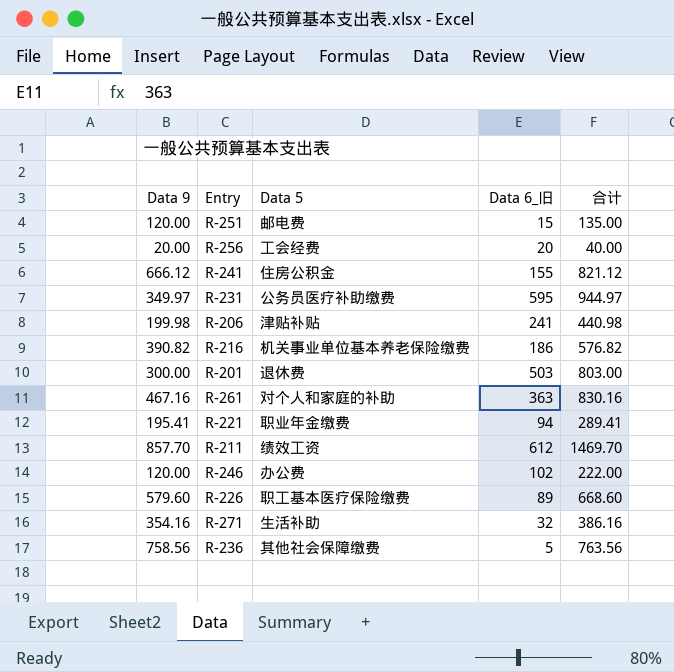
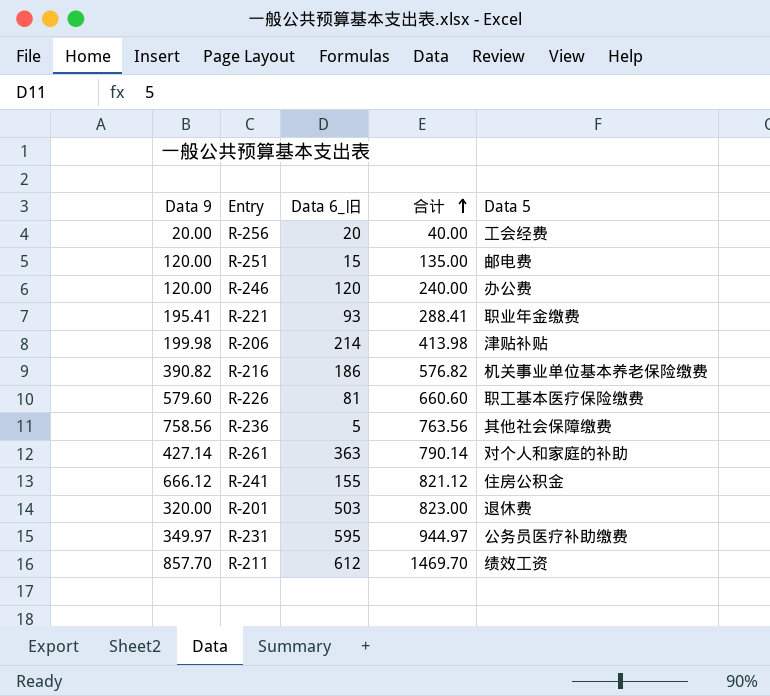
row order: none -> 合计 ascending
column Data 5 | position: 3 -> 5
row R-271: 354.16 | 生活补助 | 32 | 386.16 -> none
R-246 | Data 6_旧: 102 -> 120
R-246 | 合计: 222.00 -> 240.00
R-221 | Data 6_旧: 94 -> 93
R-221 | 合计: 289.41 -> 288.41
R-206 | Data 6_旧: 241 -> 214
R-206 | 合计: 440.98 -> 413.98
R-226 | Data 6_旧: 89 -> 81
R-226 | 合计: 668.60 -> 660.60
R-261 | Data 9: 467.16 -> 427.14
R-261 | 合计: 830.16 -> 790.14
R-201 | Data 9: 300.00 -> 320.00
R-201 | 合计: 803.00 -> 823.00

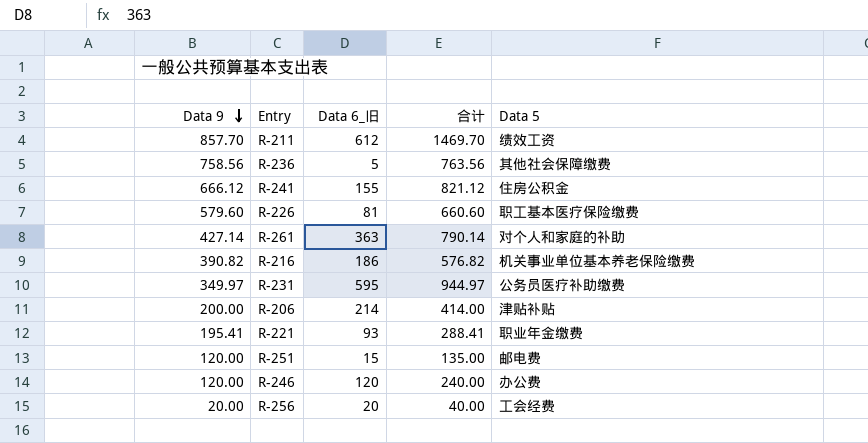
row order: 合计 ascending -> Data 9 descending
row R-201: 320.00 | 503 | 823.00 | 退休费 -> none
R-206 | Data 9: 199.98 -> 200.00
R-206 | 合计: 413.98 -> 414.00

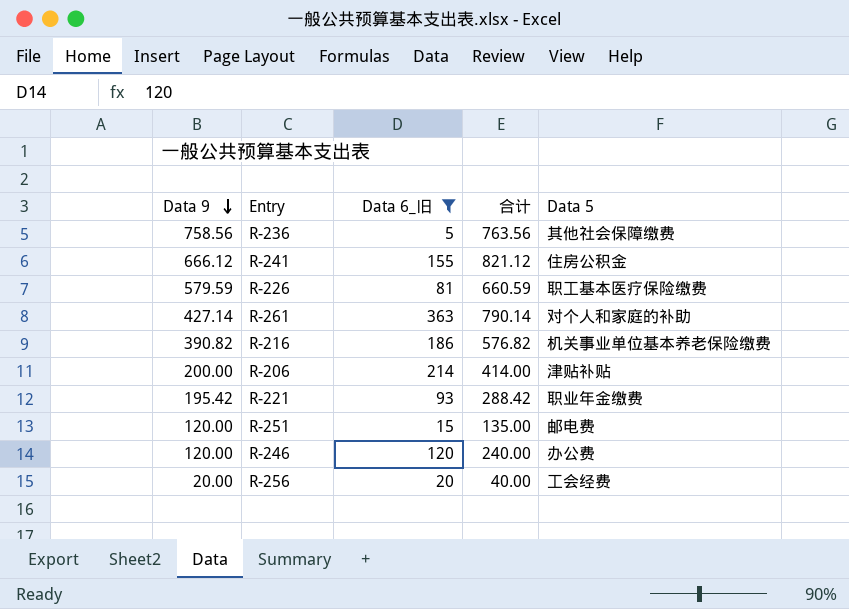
filter: none -> Data 6_旧 <= 363
R-226 | Data 9: 579.60 -> 579.59
R-226 | 合计: 660.60 -> 660.59
R-221 | Data 9: 195.41 -> 195.42
R-221 | 合计: 288.41 -> 288.42

